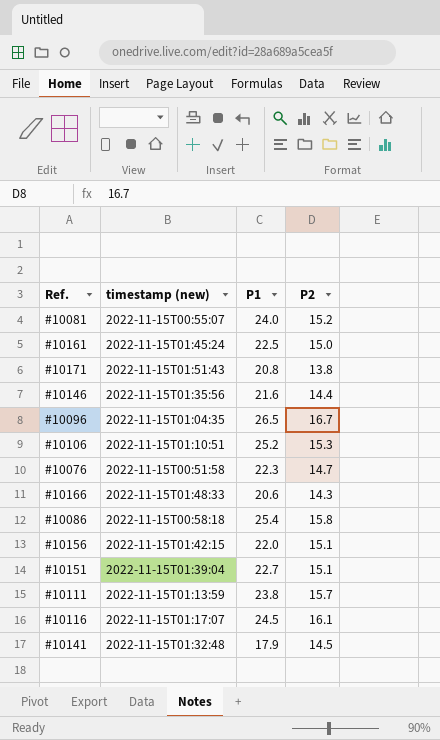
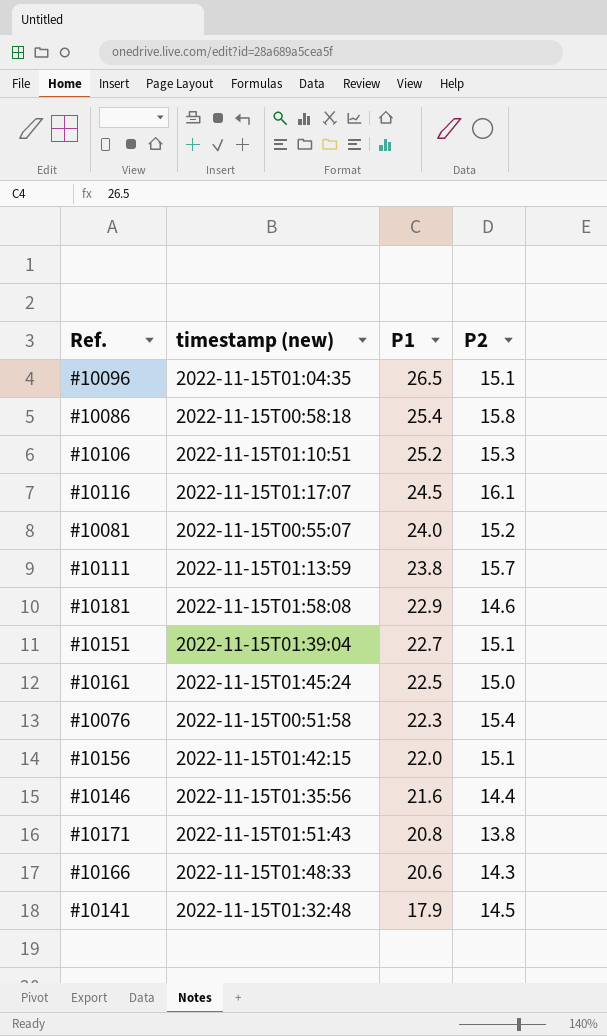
row order: none -> P1 descending
#10096 | P2: 16.7 -> 15.1
row #10181: none -> 2022-11-15T01:58:08 | 22.9 | 14.6
#10076 | P2: 14.7 -> 15.4

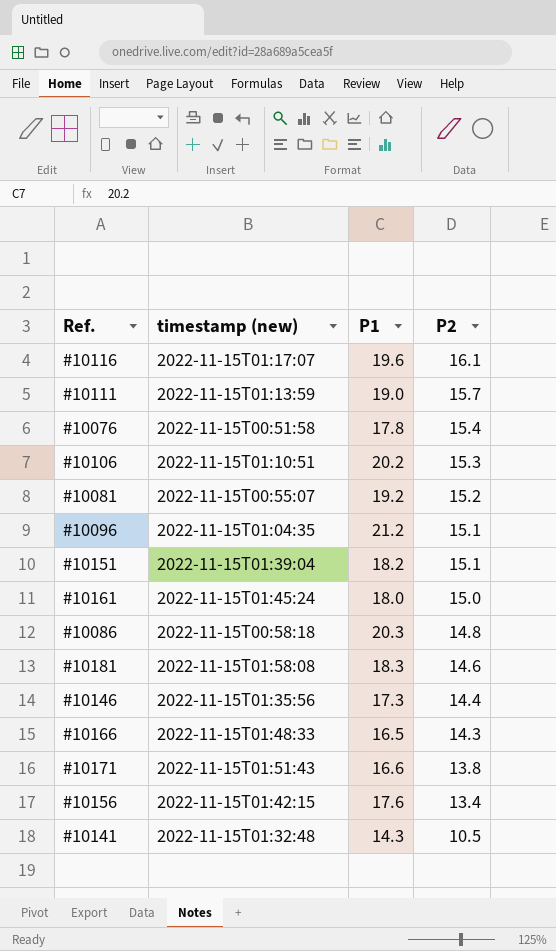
row order: P1 descending -> P2 descending
#10116 | P1: 24.5 -> 19.6
#10111 | P1: 23.8 -> 19.0
#10076 | P1: 22.3 -> 17.8
#10106 | P1: 25.2 -> 20.2
#10081 | P1: 24.0 -> 19.2
#10096 | P1: 26.5 -> 21.2
#10151 | P1: 22.7 -> 18.2
#10161 | P1: 22.5 -> 18.0
#10086 | P1: 25.4 -> 20.3
#10086 | P2: 15.8 -> 14.8
#10181 | P1: 22.9 -> 18.3
#10146 | P1: 21.6 -> 17.3
#10166 | P1: 20.6 -> 16.5
#10171 | P1: 20.8 -> 16.6
#10156 | P1: 22.0 -> 17.6
#10156 | P2: 15.1 -> 13.4
#10141 | P1: 17.9 -> 14.3
#10141 | P2: 14.5 -> 10.5

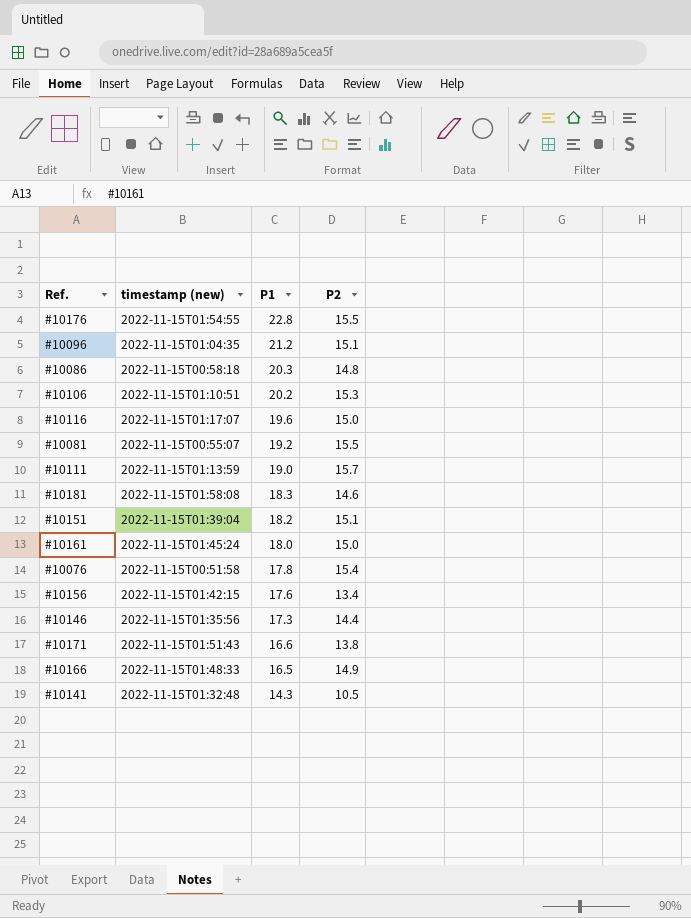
row order: P2 descending -> P1 descending
row #10176: none -> 2022-11-15T01:54:55 | 22.8 | 15.5
#10116 | P2: 16.1 -> 15.0
#10081 | P2: 15.2 -> 15.5
#10166 | P2: 14.3 -> 14.9

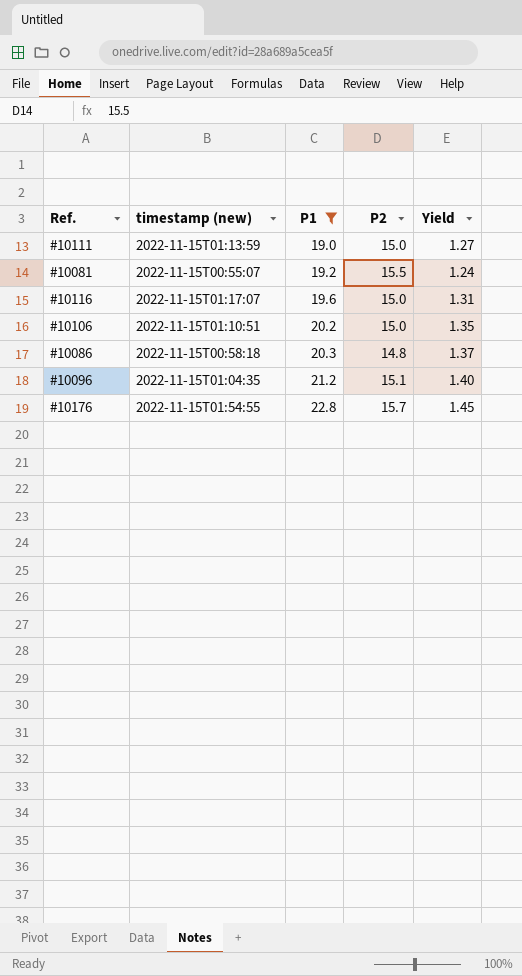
filter: none -> P1 >= 19.0
row order: P1 descending -> P1 ascending
column Yield | formula: none -> [P1] / [P2]
#10111 | P2: 15.7 -> 15.0
#10106 | P2: 15.3 -> 15.0
#10176 | P2: 15.5 -> 15.7

